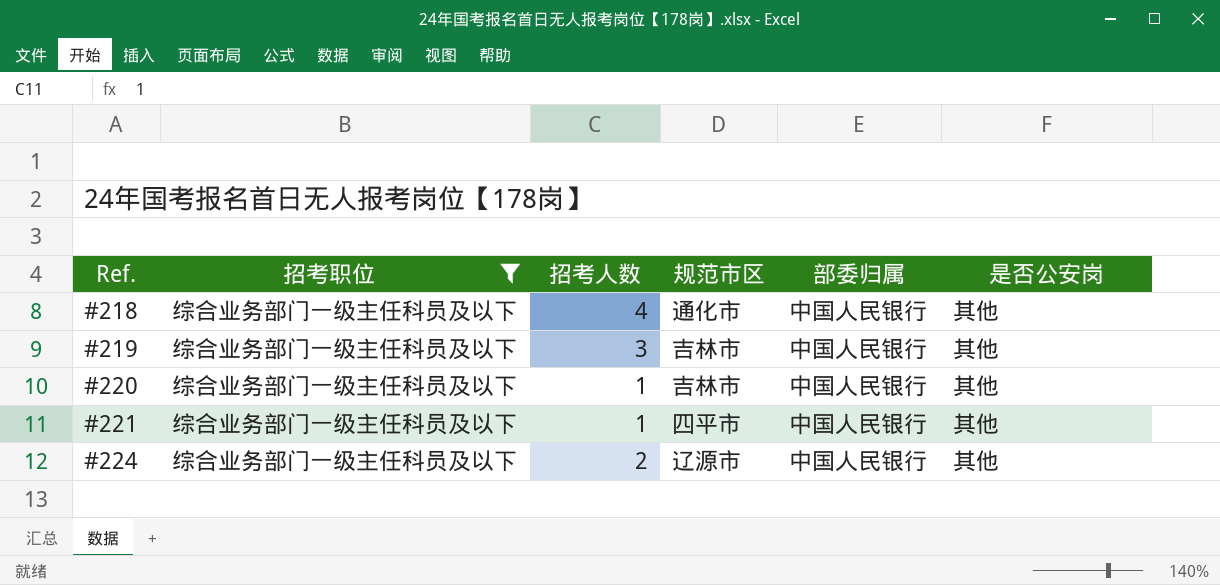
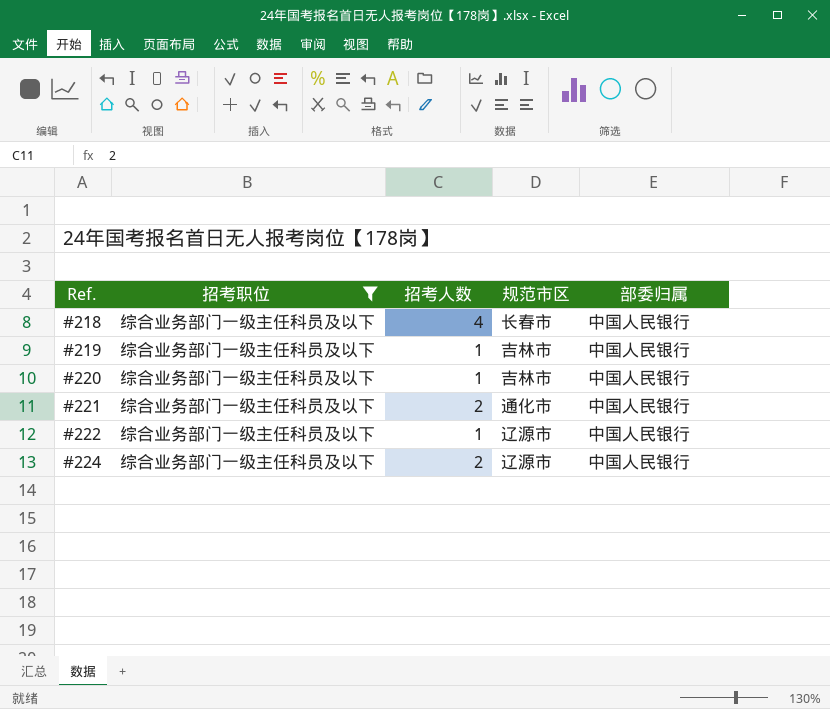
column 是否公安岗 | position: 6 -> none
#218 | 规范市区: 通化市 -> 长春市
#219 | 招考人数: 3 -> 1
#221 | 招考人数: 1 -> 2
#221 | 规范市区: 四平市 -> 通化市
row #222: none -> 综合业务部门一级主任科员及以下 | 1 | 辽源市 | 中国人民银行

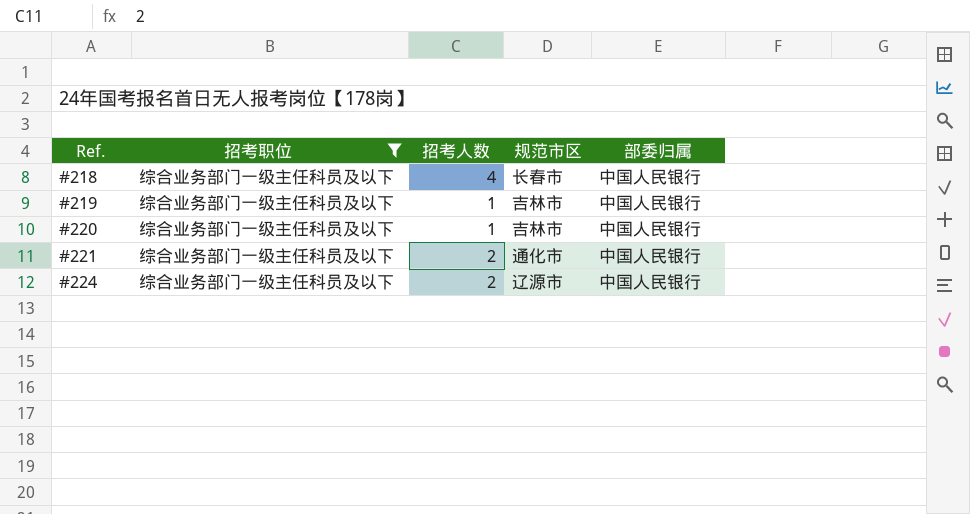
row #222: 综合业务部门一级主任科员及以下 | 1 | 辽源市 | 中国人民银行 -> none

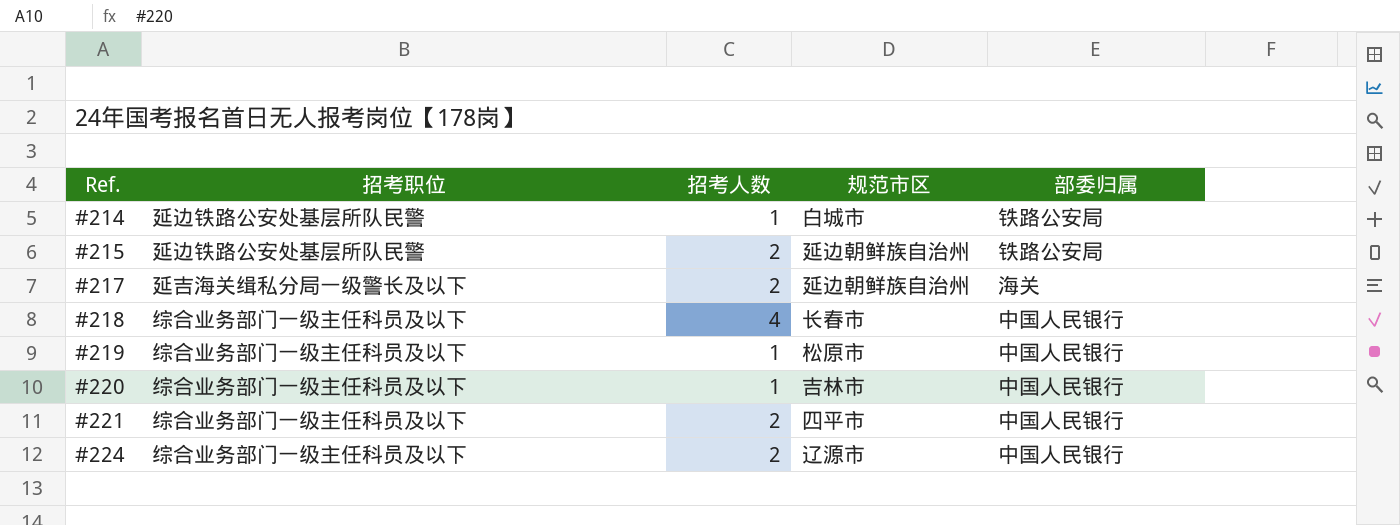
filter: 招考职位 = 综合业务部门一级主任科员及以下 -> none
#219 | 规范市区: 吉林市 -> 松原市
#221 | 规范市区: 通化市 -> 四平市

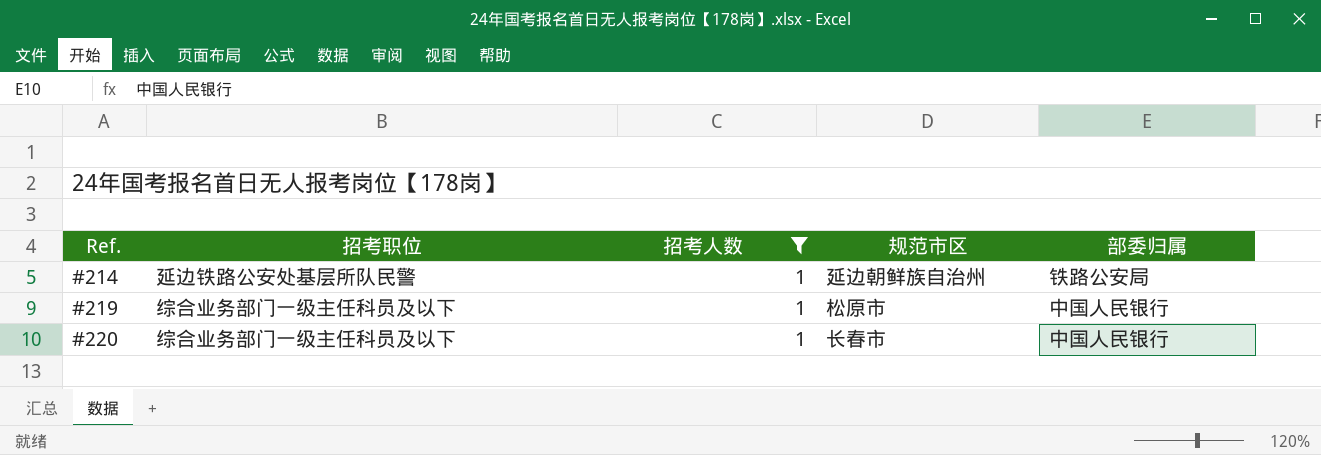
filter: none -> 招考人数 = 1
#214 | 规范市区: 白城市 -> 延边朝鲜族自治州
#220 | 规范市区: 吉林市 -> 长春市

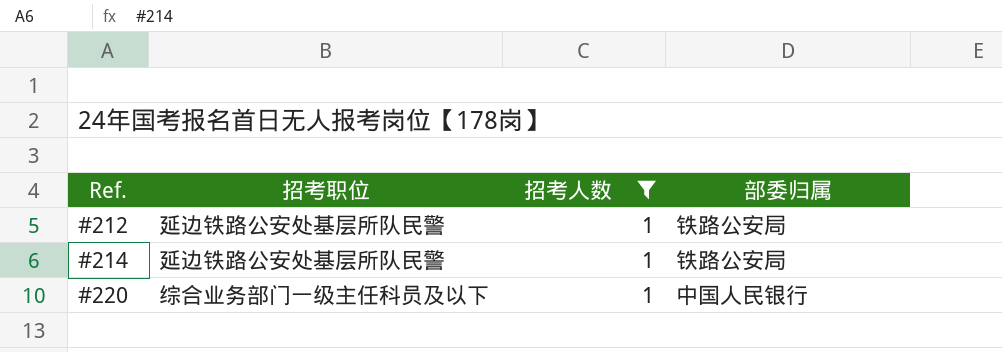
column 规范市区 | position: 4 -> none
row #219: 综合业务部门一级主任科员及以下 | 1 | 松原市 | 中国人民银行 -> none
row #212: none -> 延边铁路公安处基层所队民警 | 1 | 铁路公安局

